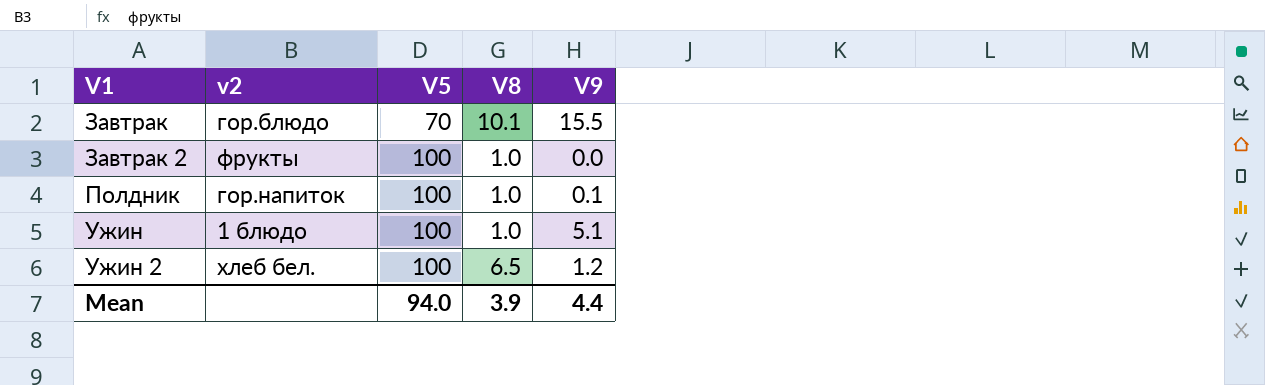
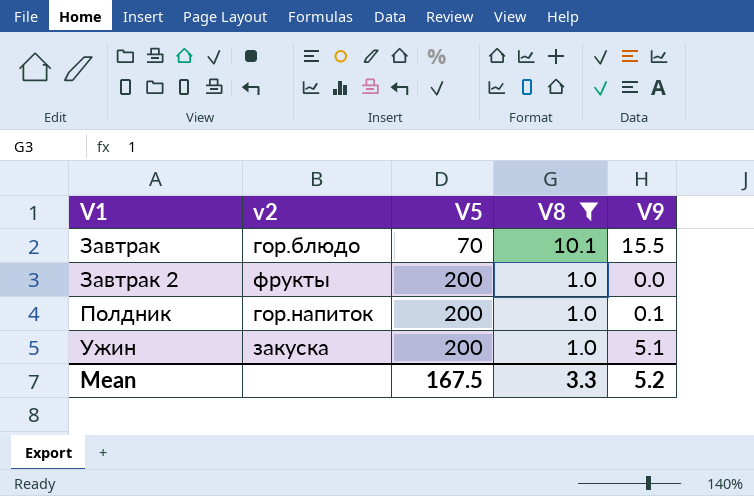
filter: none -> V8 != 6.5
Завтрак 2 | V5: 100 -> 200
Полдник | V5: 100 -> 200
Ужин | v2: 1 блюдо -> закуска
Ужин | V5: 100 -> 200
Mean | V5: 94.0 -> 167.5
Mean | V8: 3.9 -> 3.3
Mean | V9: 4.4 -> 5.2

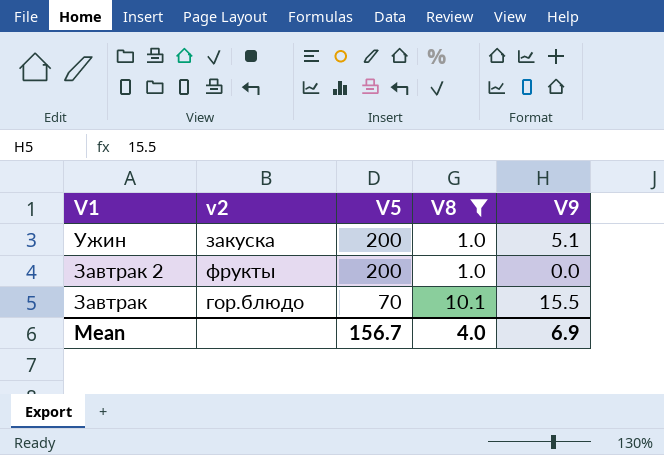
row order: V1 ascending -> V1 descending
row Полдник: гор.напиток | 200 | 1.0 | 0.1 -> none
Mean | V5: 167.5 -> 156.7
Mean | V8: 3.3 -> 4.0
Mean | V9: 5.2 -> 6.9

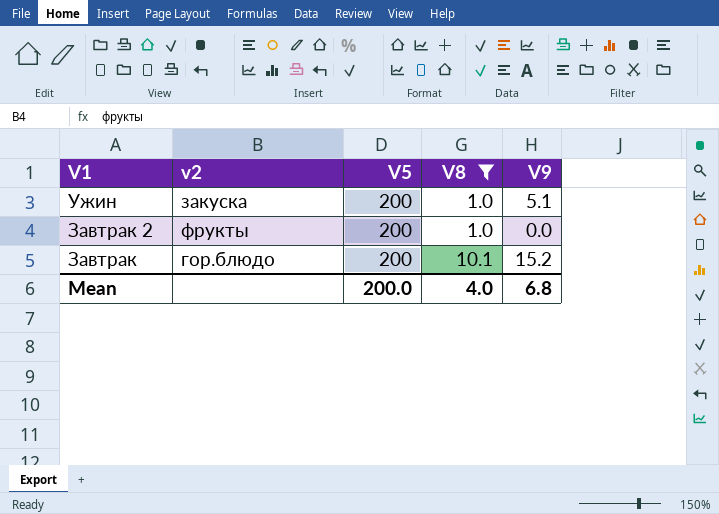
Завтрак | V5: 70 -> 200
Завтрак | V9: 15.5 -> 15.2
Mean | V5: 156.7 -> 200.0
Mean | V9: 6.9 -> 6.8

